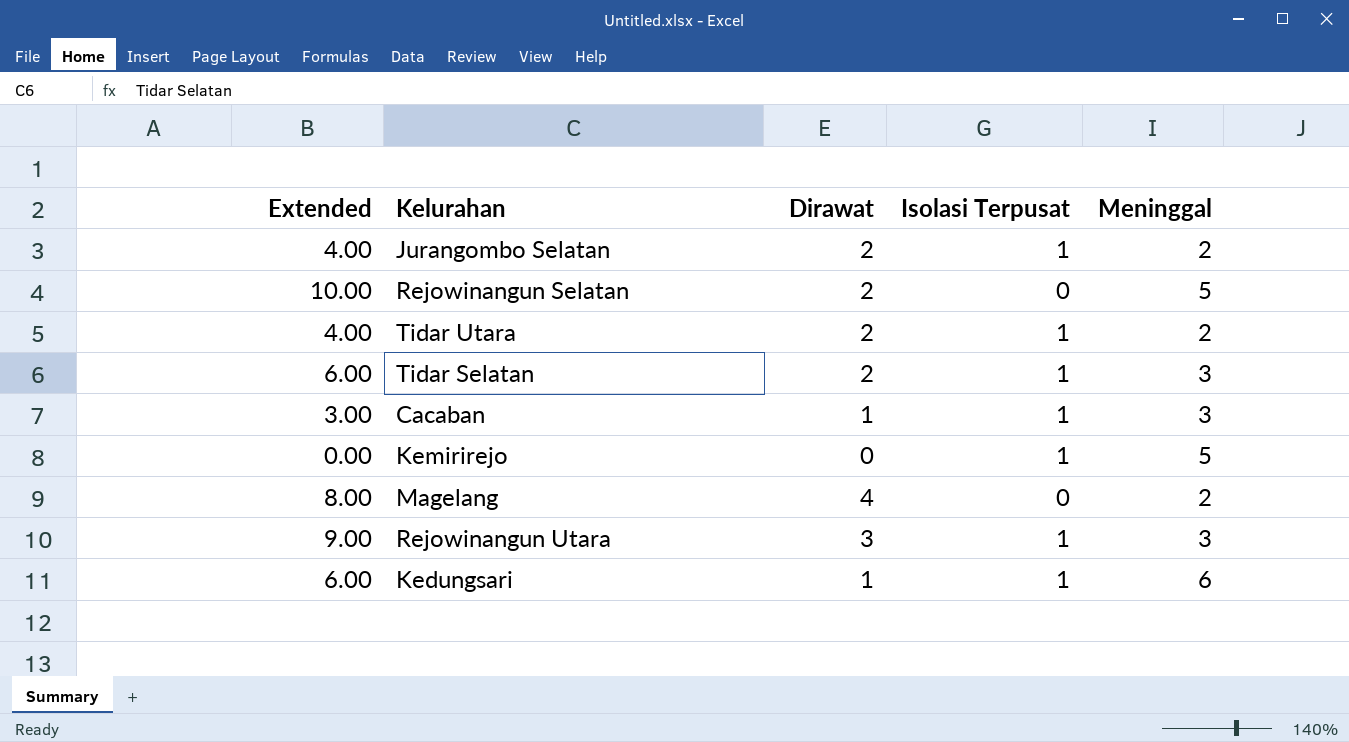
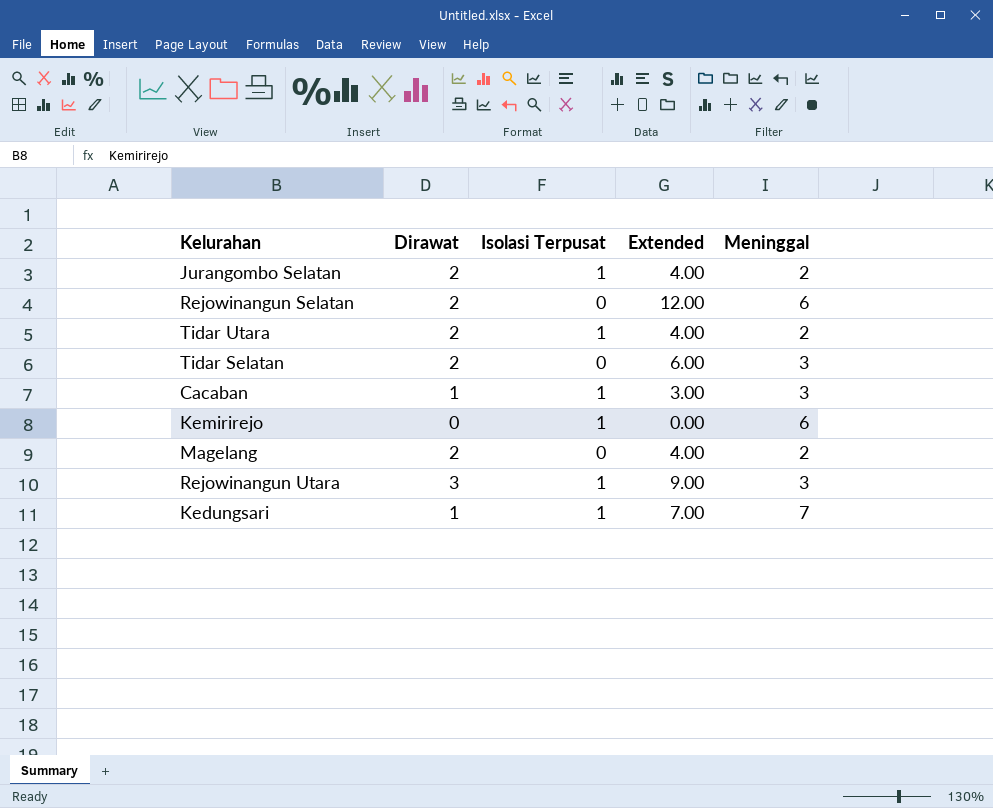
column Extended | position: 1 -> 4
Rejowinangun Selatan | Extended: 10.00 -> 12.00
Rejowinangun Selatan | Meninggal: 5 -> 6
Tidar Selatan | Isolasi Terpusat: 1 -> 0
Kemirirejo | Meninggal: 5 -> 6
Magelang | Dirawat: 4 -> 2
Magelang | Extended: 8.00 -> 4.00
Kedungsari | Extended: 6.00 -> 7.00
Kedungsari | Meninggal: 6 -> 7

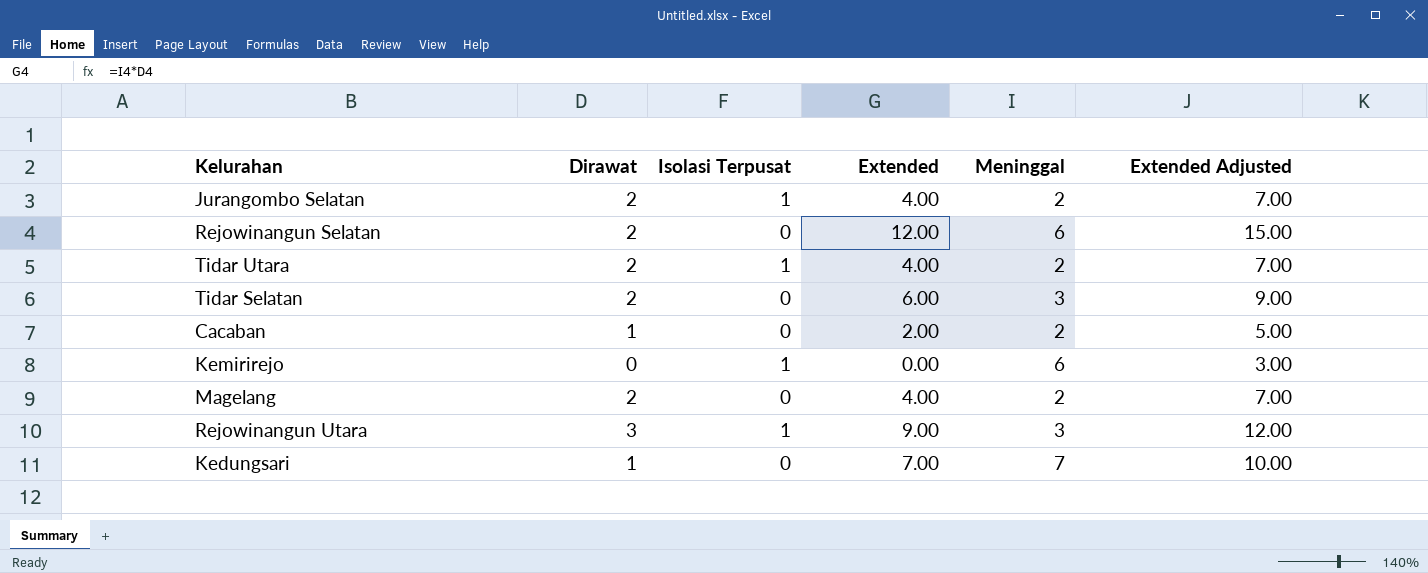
column Extended Adjusted | formula: none -> [Extended] + 3
Cacaban | Isolasi Terpusat: 1 -> 0
Cacaban | Extended: 3.00 -> 2.00
Cacaban | Meninggal: 3 -> 2
Kedungsari | Isolasi Terpusat: 1 -> 0

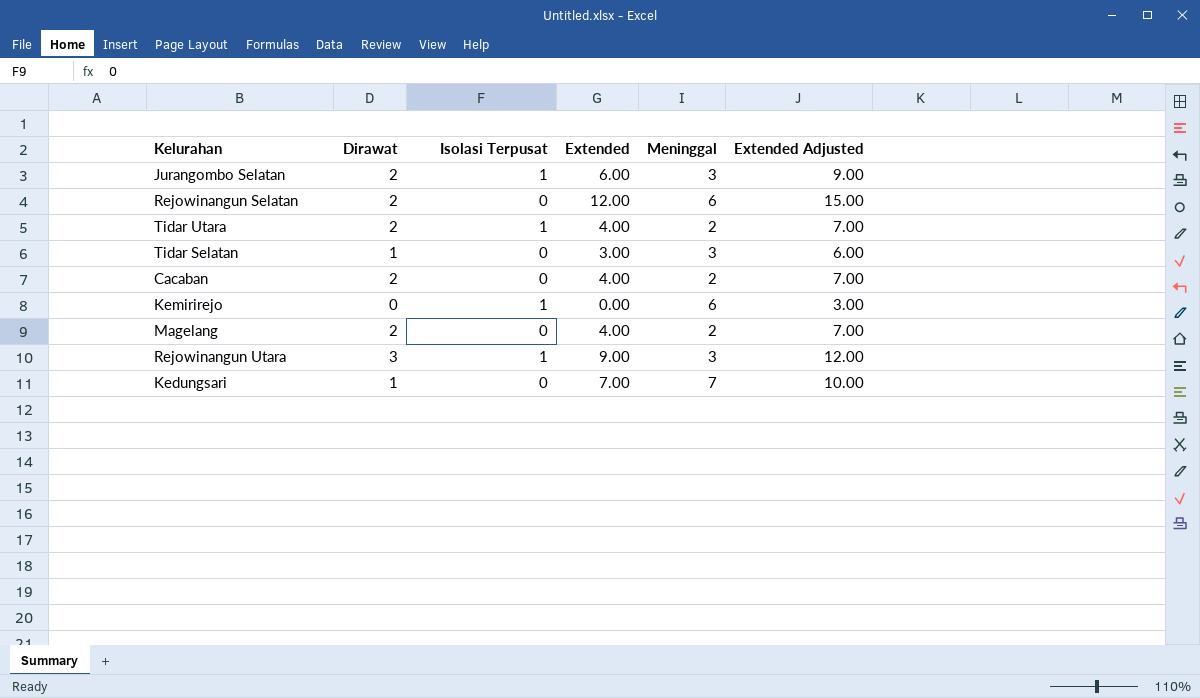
Jurangombo Selatan | Extended: 4.00 -> 6.00
Jurangombo Selatan | Meninggal: 2 -> 3
Jurangombo Selatan | Extended Adjusted: 7.00 -> 9.00
Tidar Selatan | Dirawat: 2 -> 1
Tidar Selatan | Extended: 6.00 -> 3.00
Tidar Selatan | Extended Adjusted: 9.00 -> 6.00
Cacaban | Dirawat: 1 -> 2
Cacaban | Extended: 2.00 -> 4.00
Cacaban | Extended Adjusted: 5.00 -> 7.00

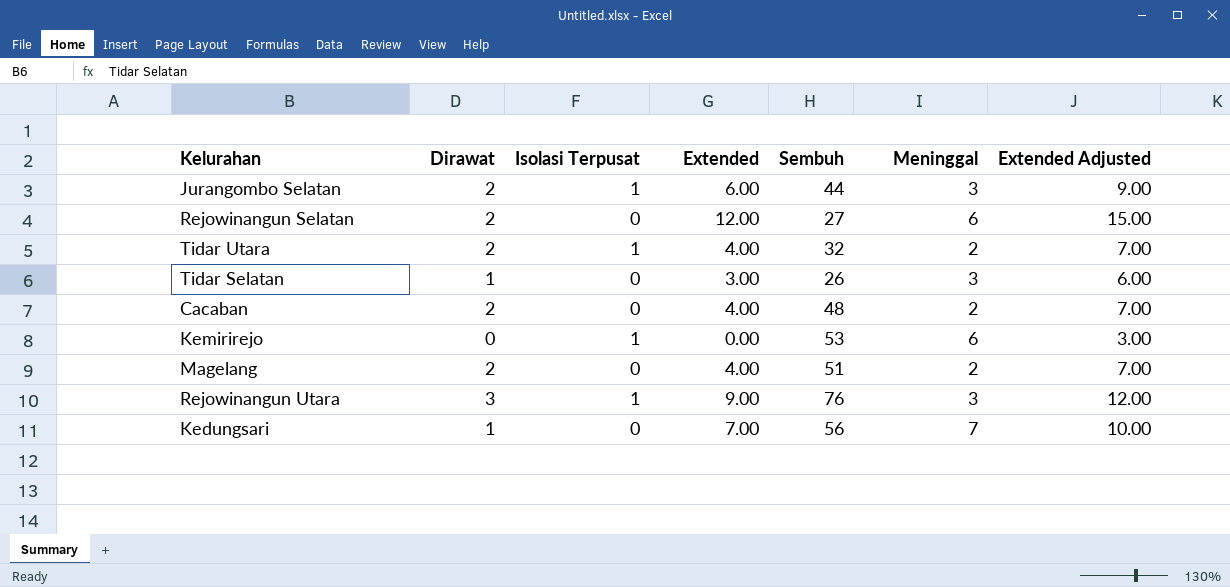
column Sembuh | position: none -> 5

